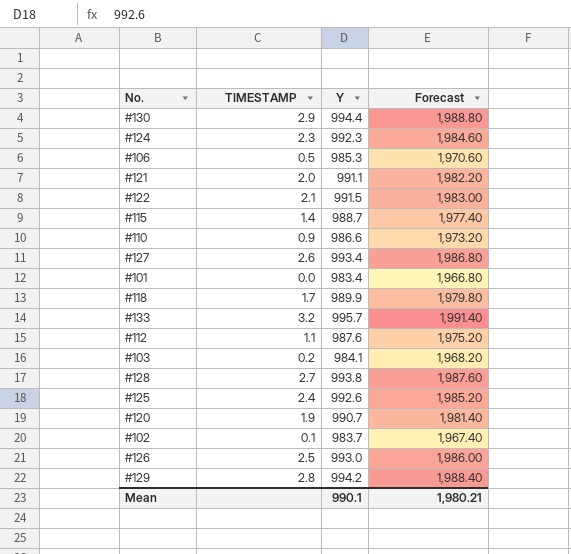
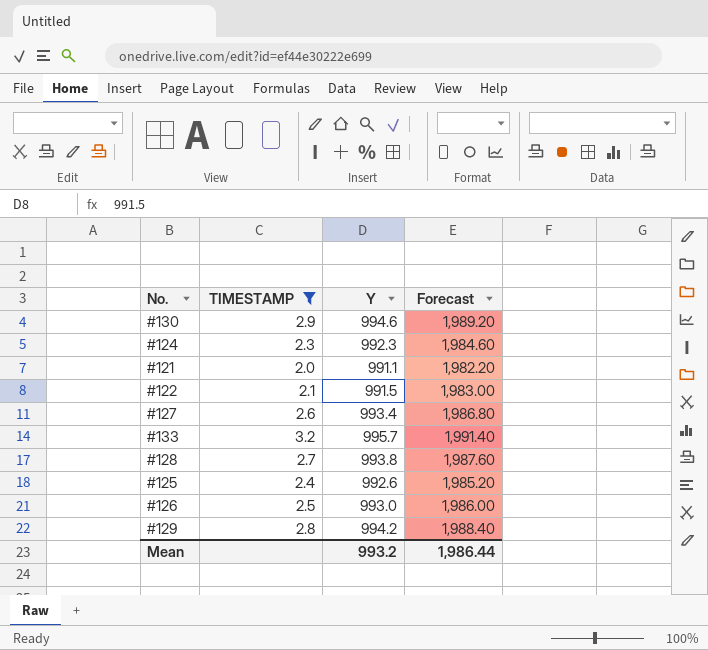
filter: none -> TIMESTAMP >= 2.0
#130 | Y: 994.4 -> 994.6
#130 | Forecast: 1,988.80 -> 1,989.20
Mean | Y: 990.1 -> 993.2
Mean | Forecast: 1,980.21 -> 1,986.44

